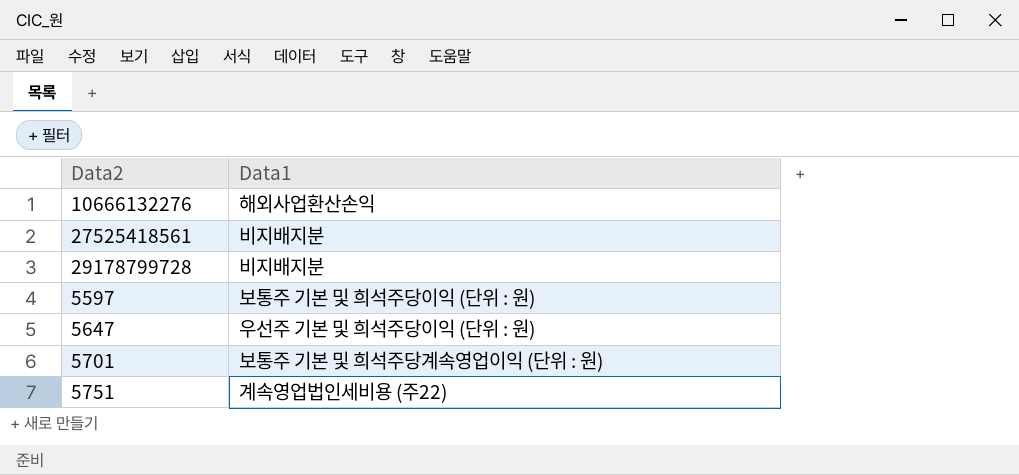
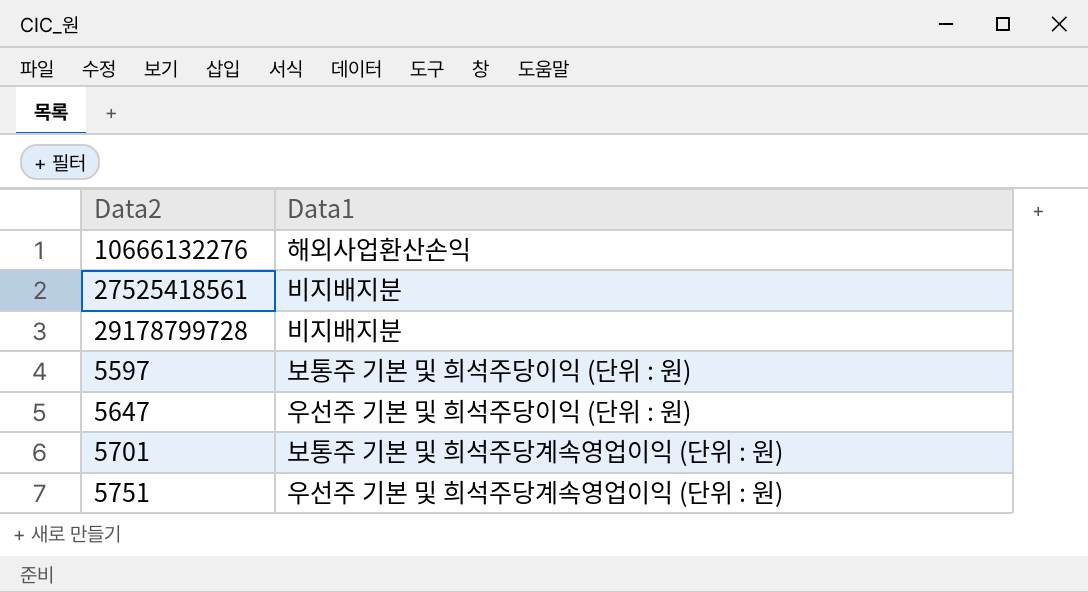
5751 | Data1: 계속영업법인세비용 (주22) -> 우선주 기본 및 희석주당계속영업이익 (단위 : 원)

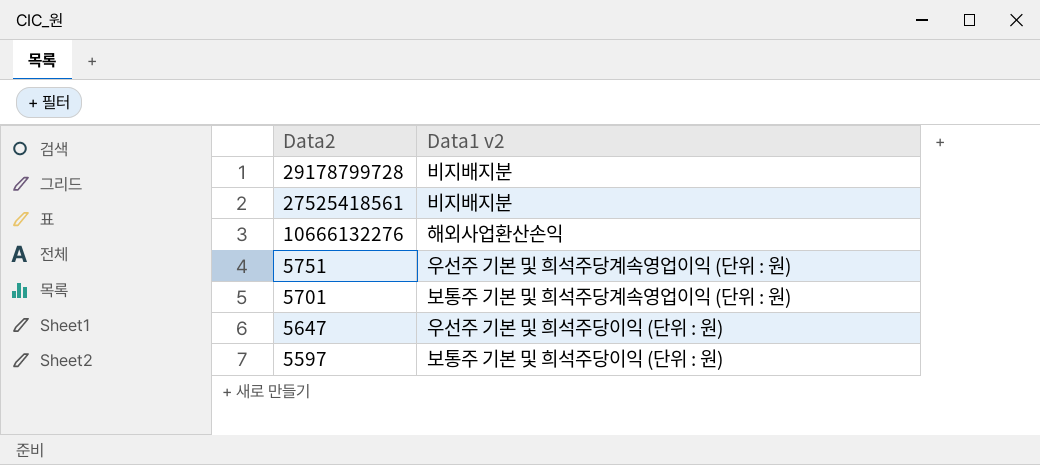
row order: none -> Data2 descending
column name: Data1 -> Data1 v2

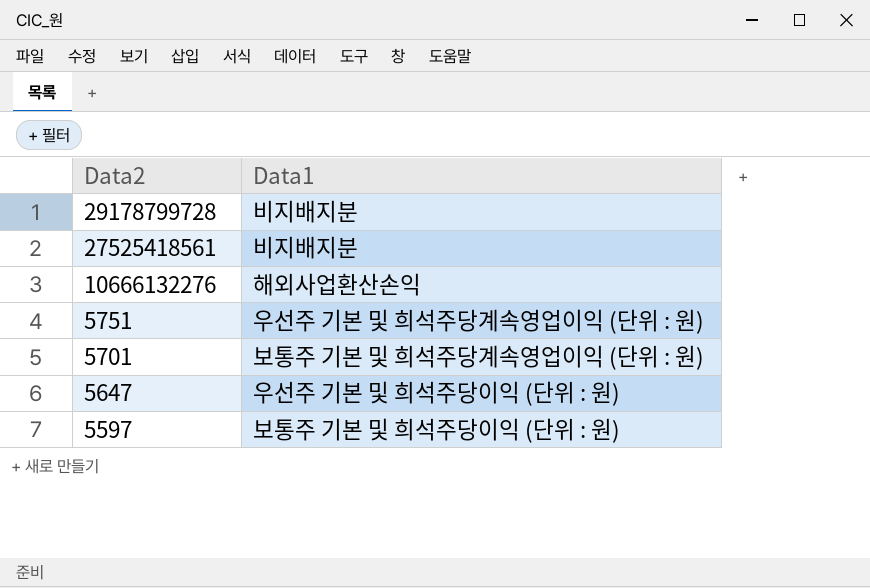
column name: Data1 v2 -> Data1

